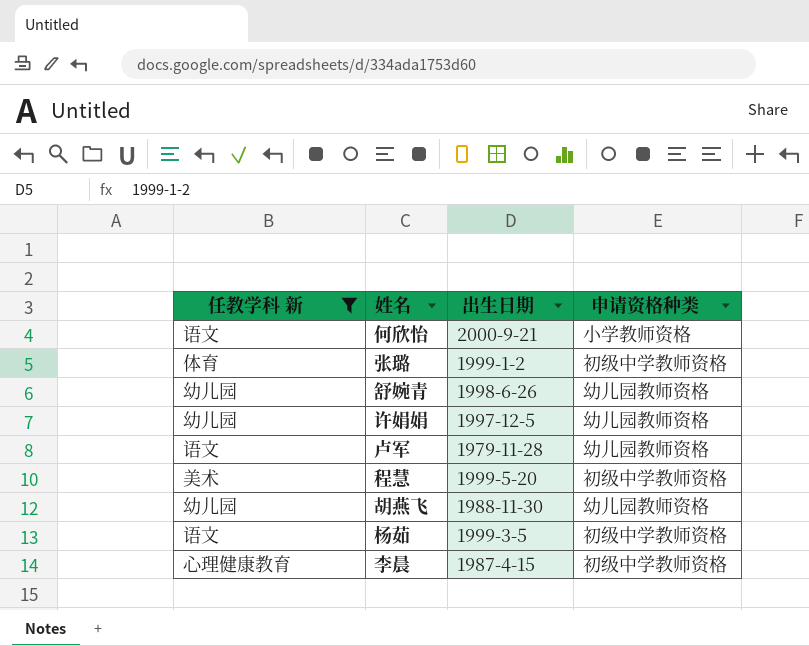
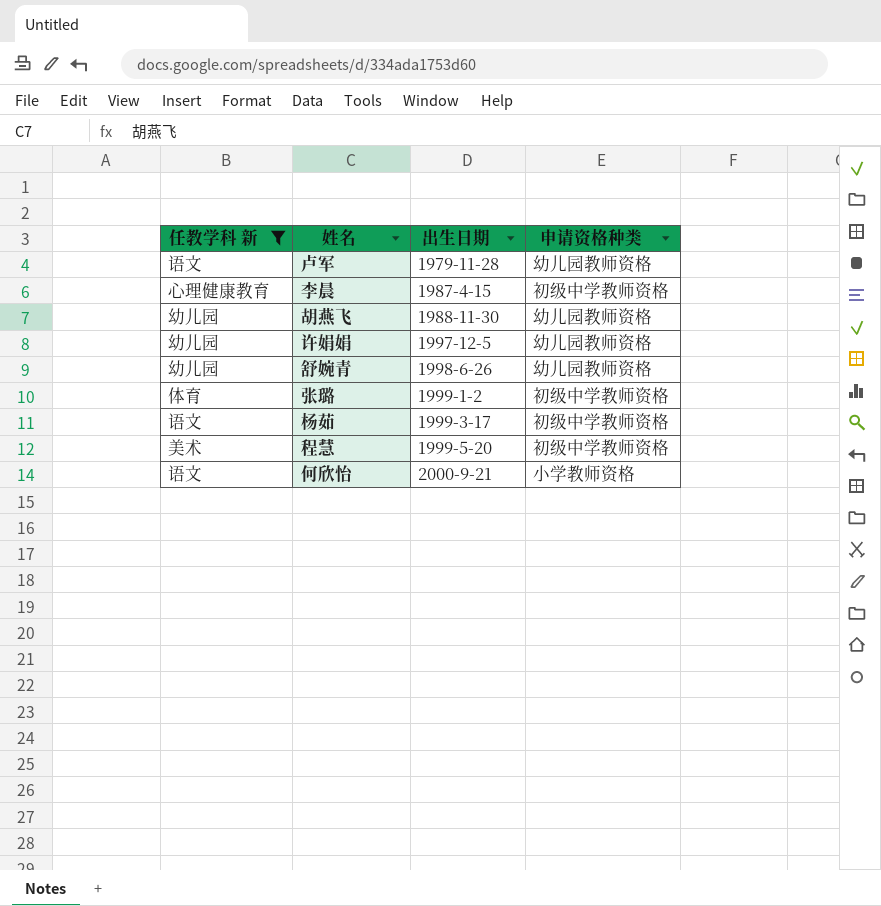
row order: none -> 出生日期 ascending
杨茹 | 出生日期: 1999-3-5 -> 1999-3-17

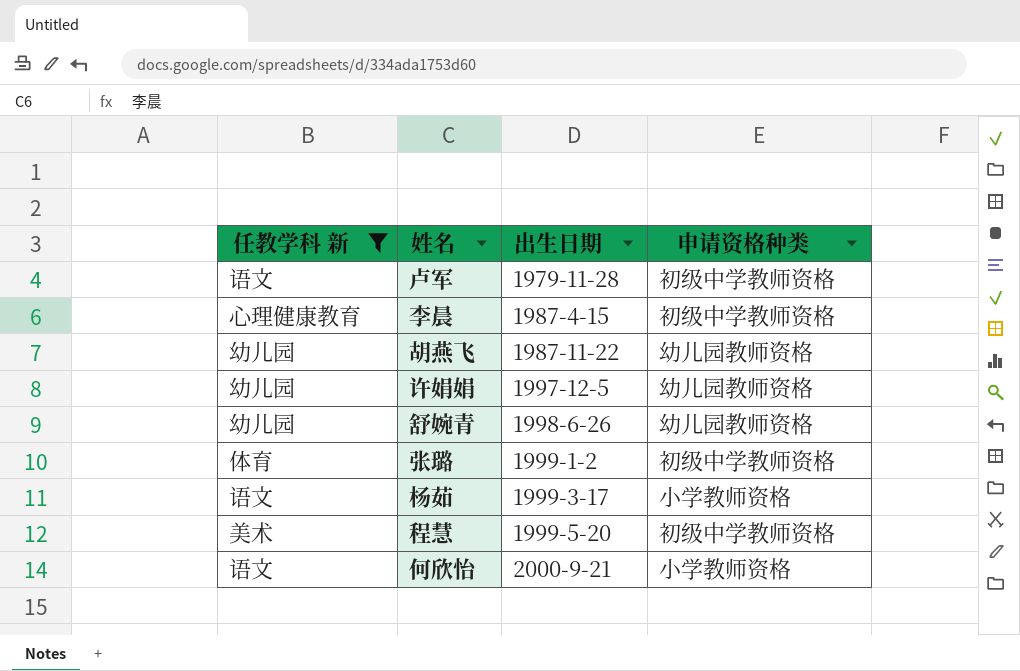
卢军 | 申请资格种类: 幼儿园教师资格 -> 初级中学教师资格
胡燕飞 | 出生日期: 1988-11-30 -> 1987-11-22
杨茹 | 申请资格种类: 初级中学教师资格 -> 小学教师资格

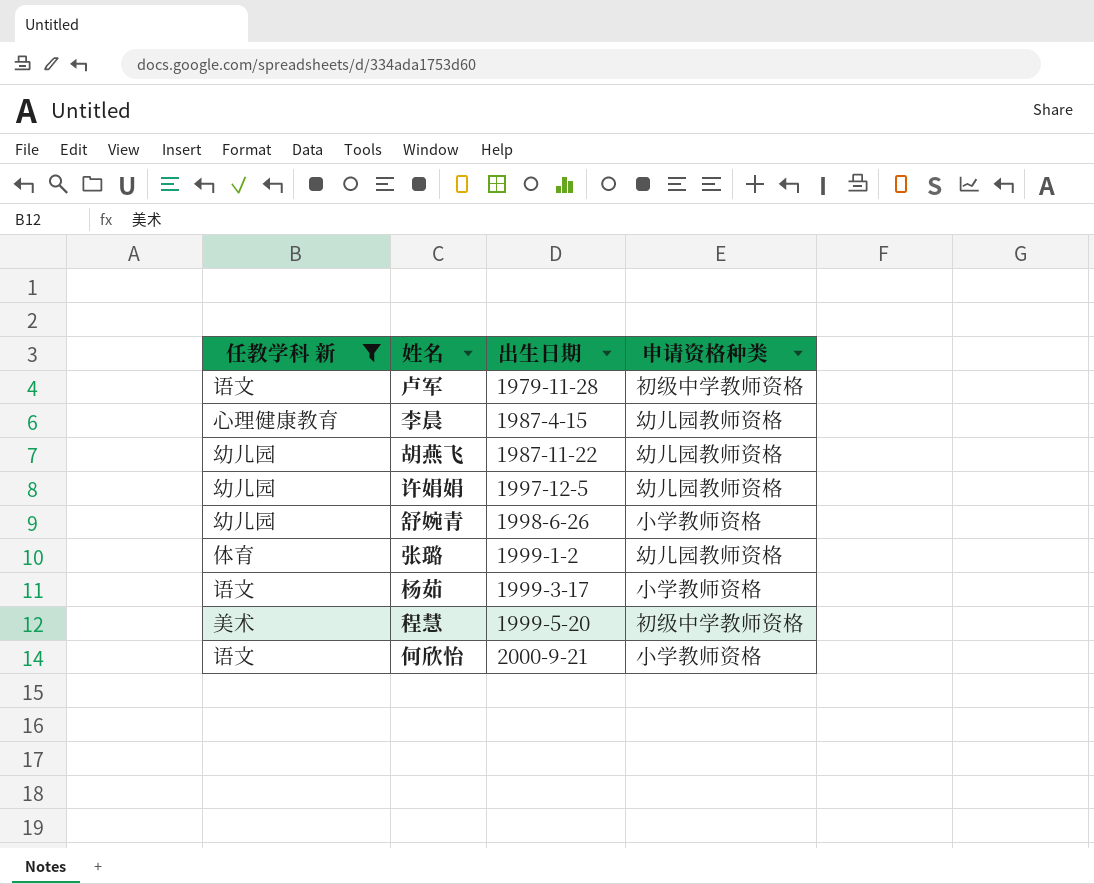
李晨 | 申请资格种类: 初级中学教师资格 -> 幼儿园教师资格
舒婉青 | 申请资格种类: 幼儿园教师资格 -> 小学教师资格
张璐 | 申请资格种类: 初级中学教师资格 -> 幼儿园教师资格

